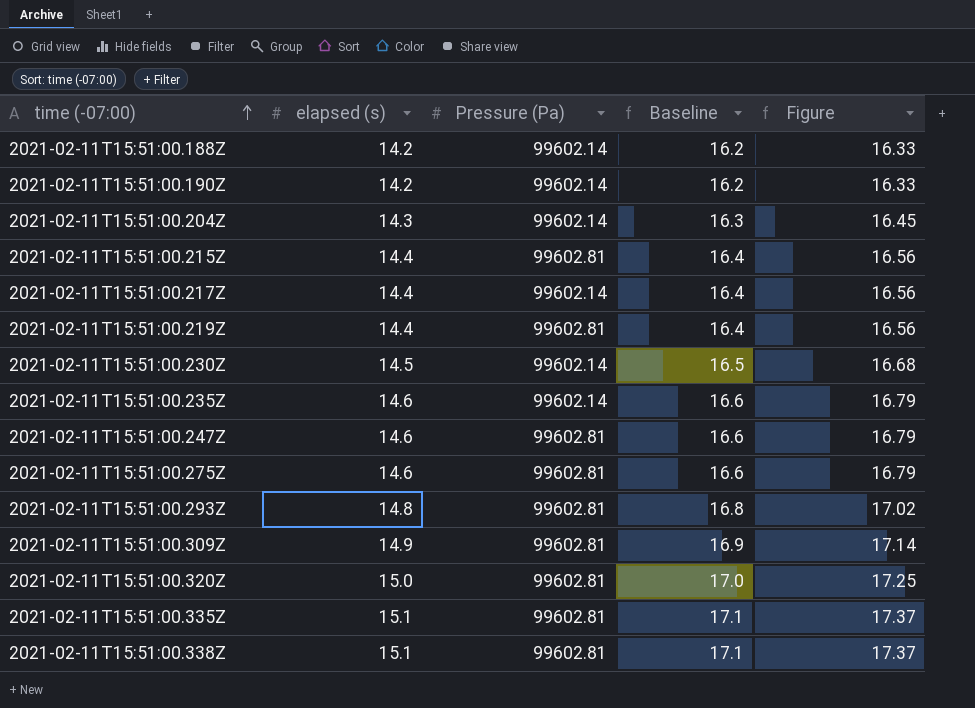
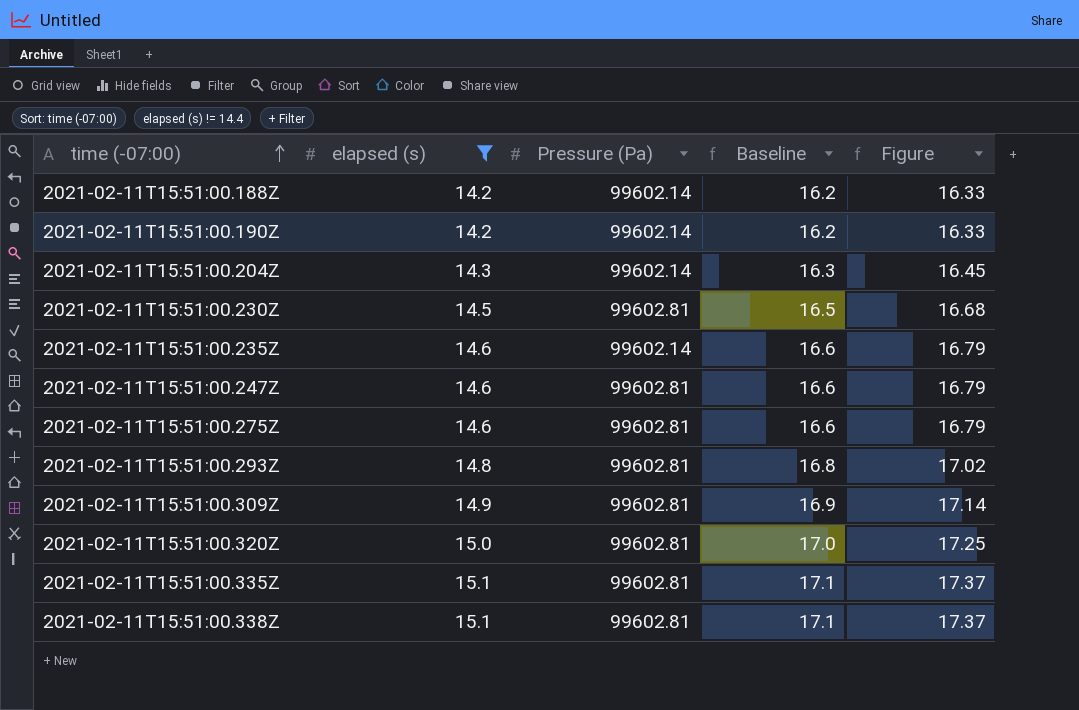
filter: none -> elapsed (s) != 14.4
2021-02-11T15:51:00.230Z | Pressure (Pa): 99602.14 -> 99602.81

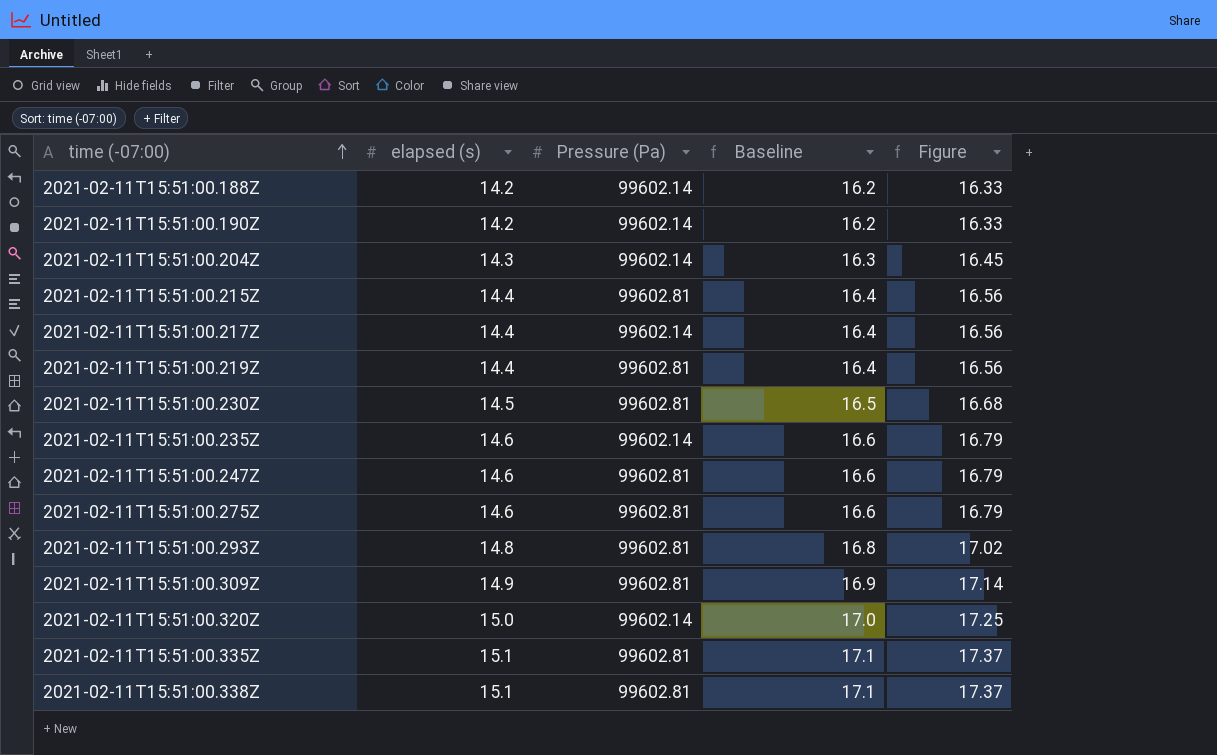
filter: elapsed (s) != 14.4 -> none
2021-02-11T15:51:00.320Z | Pressure (Pa): 99602.81 -> 99602.14

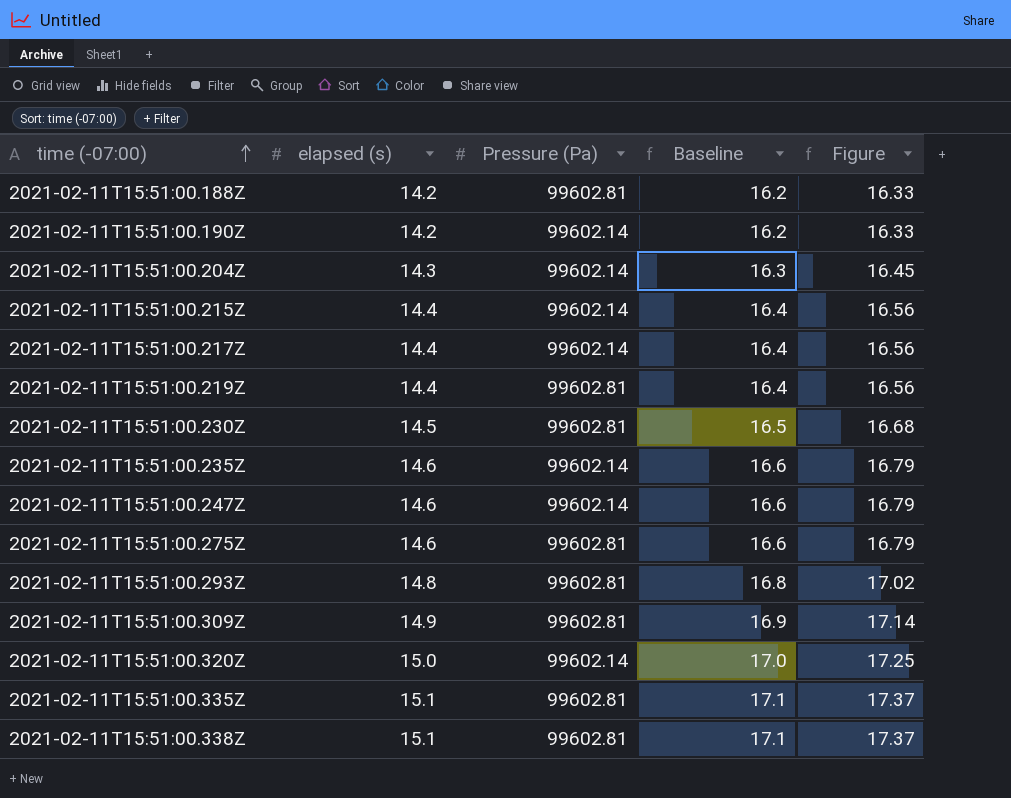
2021-02-11T15:51:00.188Z | Pressure (Pa): 99602.14 -> 99602.81
2021-02-11T15:51:00.215Z | Pressure (Pa): 99602.81 -> 99602.14
2021-02-11T15:51:00.247Z | Pressure (Pa): 99602.81 -> 99602.14

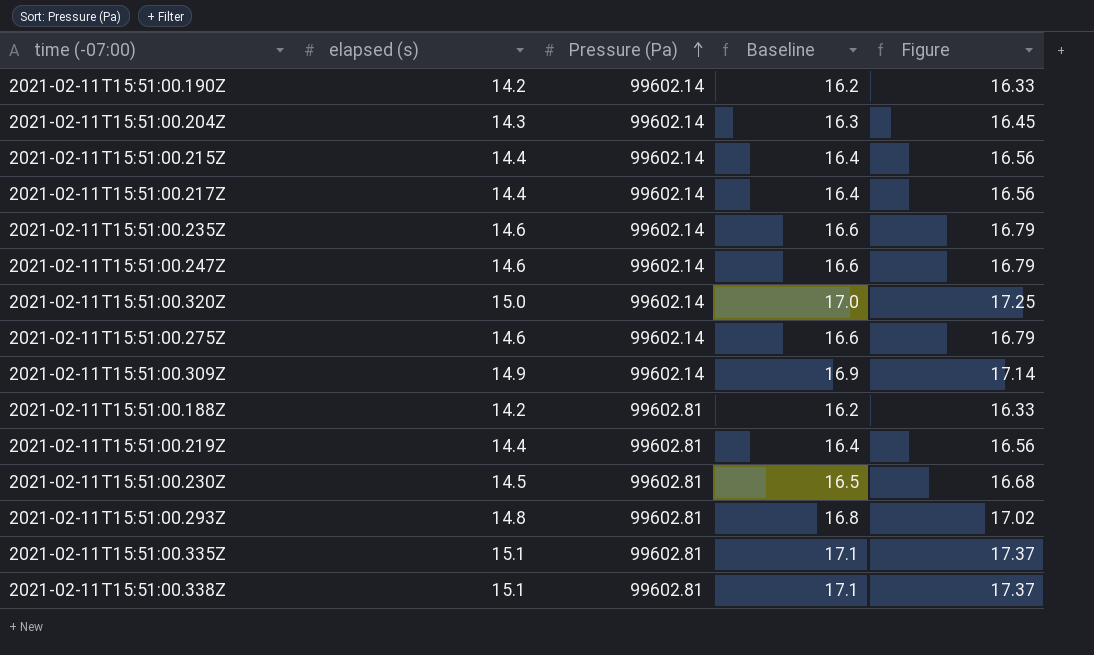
row order: time (-07:00) ascending -> Pressure (Pa) ascending
2021-02-11T15:51:00.275Z | Pressure (Pa): 99602.81 -> 99602.14
2021-02-11T15:51:00.309Z | Pressure (Pa): 99602.81 -> 99602.14

